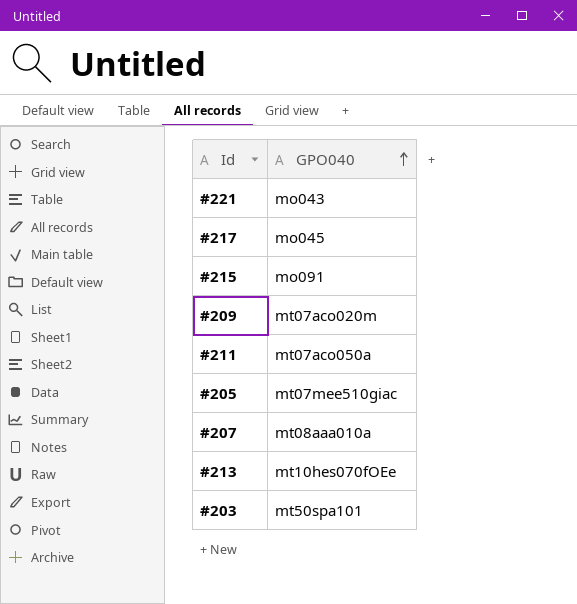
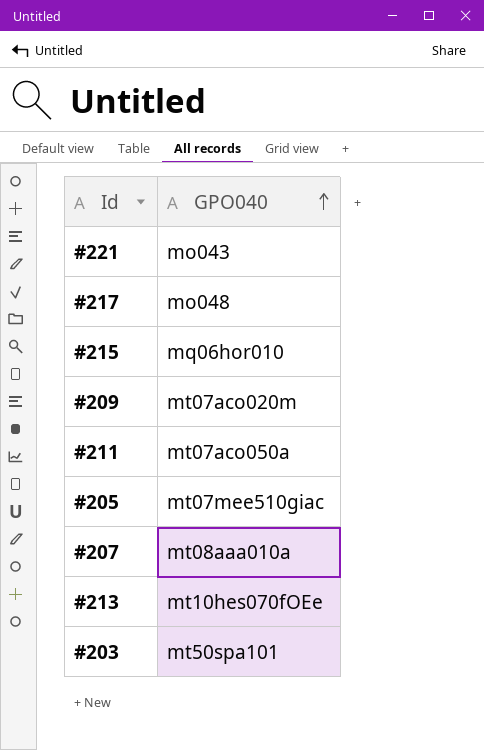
#217 | GPO040: mo045 -> mo048
#215 | GPO040: mo091 -> mq06hor010

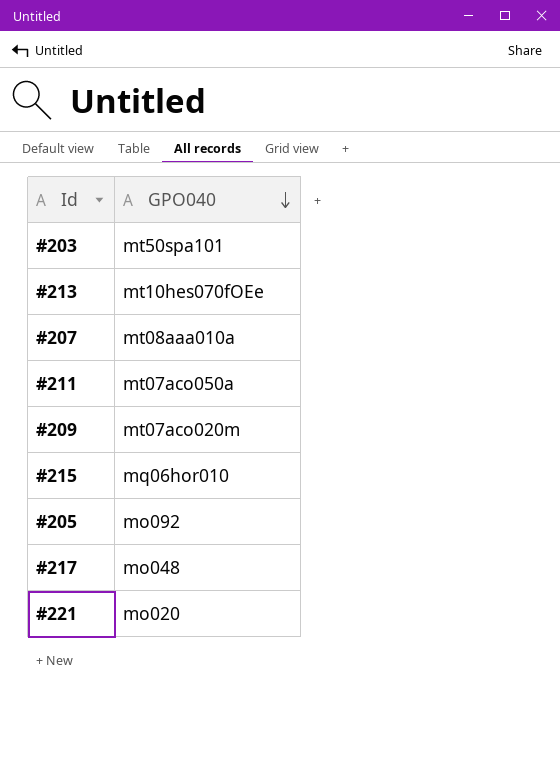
row order: GPO040 ascending -> GPO040 descending
#205 | GPO040: mt07mee510giac -> mo092
#221 | GPO040: mo043 -> mo020

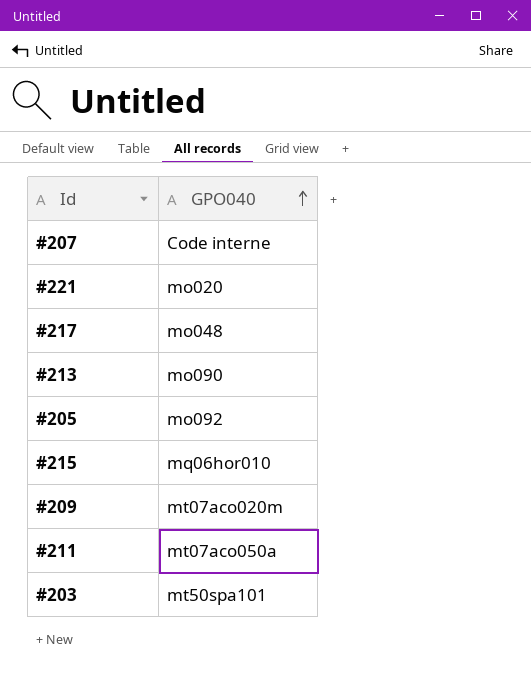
row order: GPO040 descending -> GPO040 ascending
#207 | GPO040: mt08aaa010a -> Code interne
#213 | GPO040: mt10hes070fOEe -> mo090

